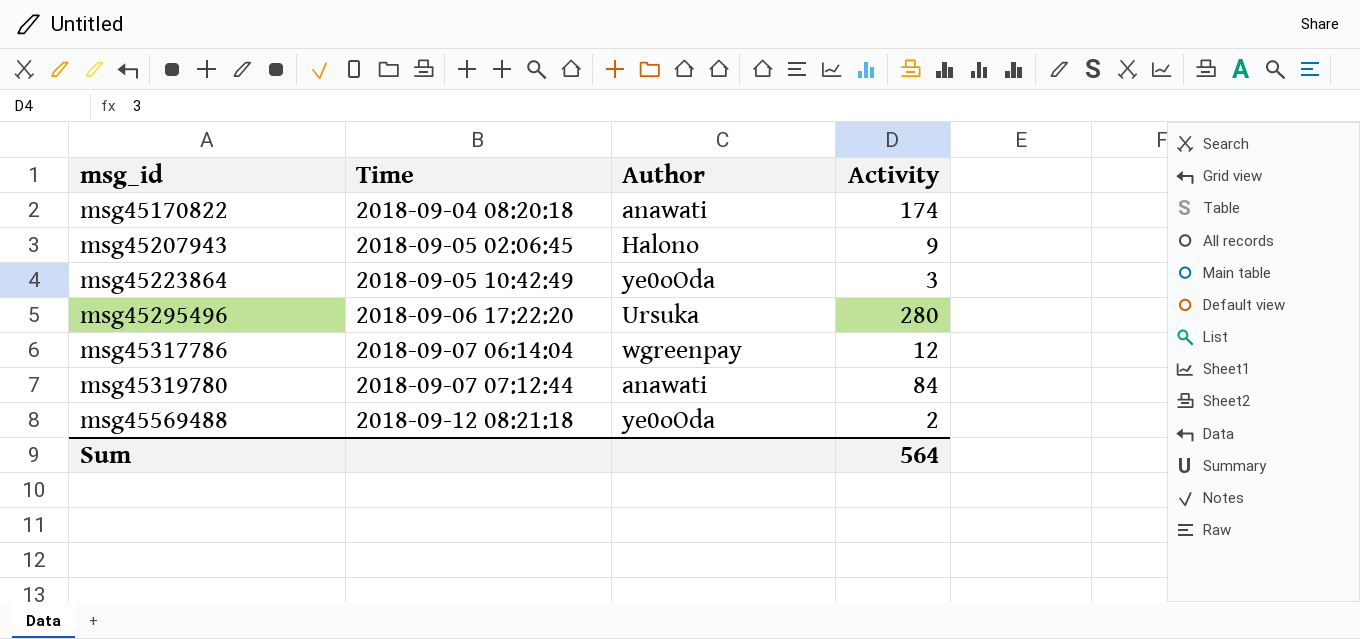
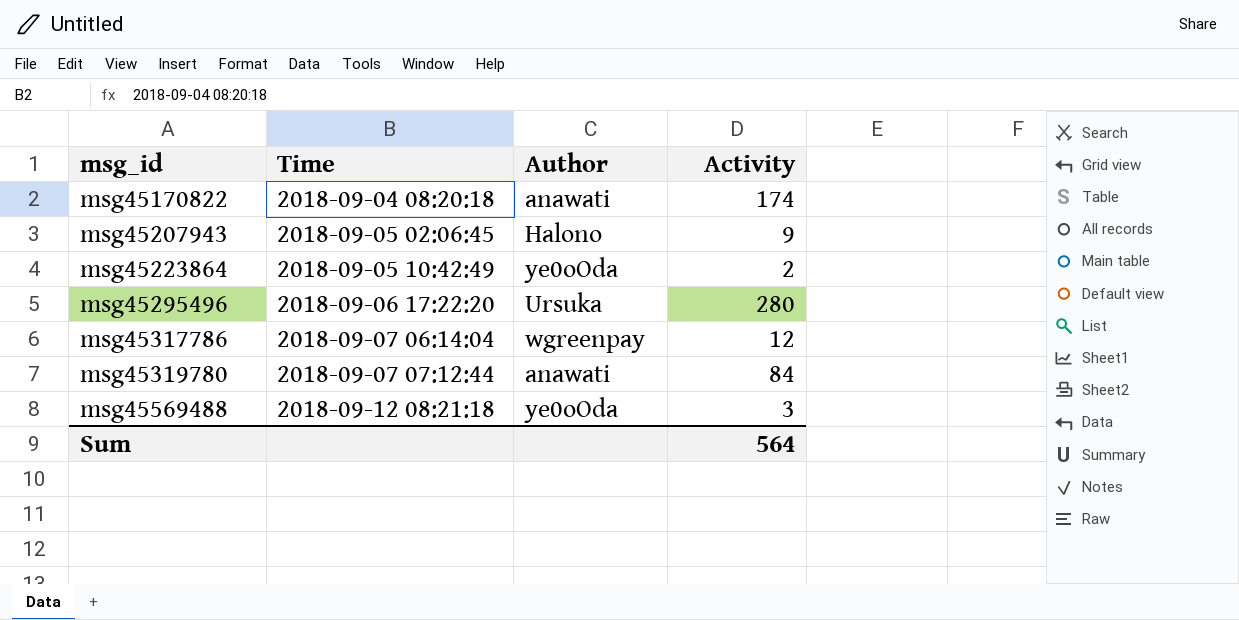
msg45223864 | Activity: 3 -> 2
msg45569488 | Activity: 2 -> 3

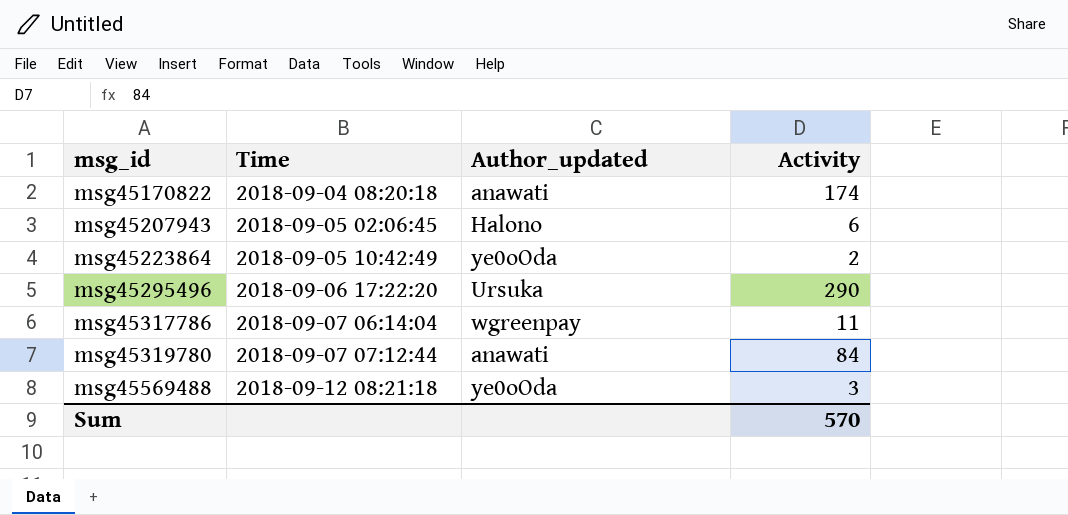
column name: Author -> Author_updated
msg45207943 | Activity: 9 -> 6
msg45295496 | Activity: 280 -> 290
msg45317786 | Activity: 12 -> 11
Sum | Activity: 564 -> 570

